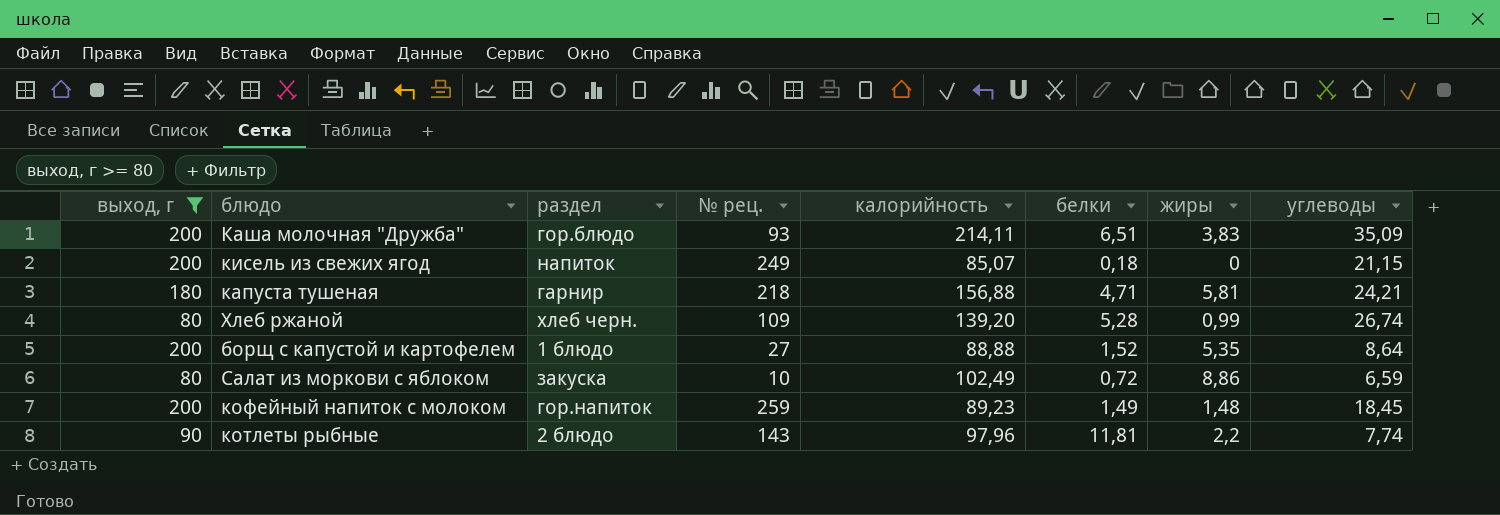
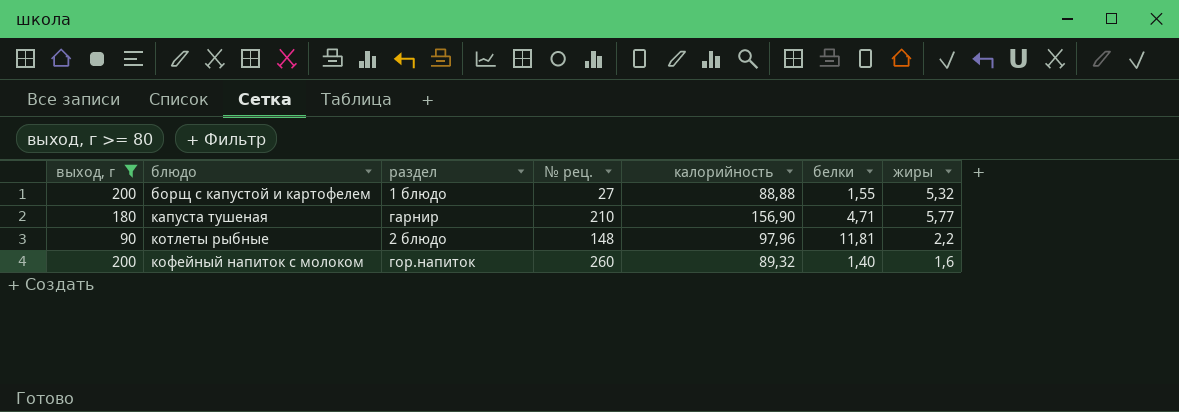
row order: none -> блюдо ascending
column углеводы | position: 8 -> none
row Каша молочная "Дружба": 200 | гор.блюдо | 93 | 214,11 | 6,51 | 3,83 | 35,09 -> none
row кисель из свежих ягод: 200 | напиток | 249 | 85,07 | 0,18 | 0 | 21,15 -> none
row Хлеб ржаной: 80 | хлеб черн. | 109 | 139,20 | 5,28 | 0,99 | 26,74 -> none
row Салат из моркови с яблоком: 80 | закуска | 10 | 102,49 | 0,72 | 8,86 | 6,59 -> none
борщ с капустой и картофелем | белки: 1,52 -> 1,55
борщ с капустой и картофелем | жиры: 5,35 -> 5,32
капуста тушеная | № рец.: 218 -> 210
капуста тушеная | калорийность: 156,88 -> 156,90
капуста тушеная | жиры: 5,81 -> 5,77
котлеты рыбные | № рец.: 143 -> 148
кофейный напиток с молоком | № рец.: 259 -> 260
кофейный напиток с молоком | калорийность: 89,23 -> 89,32
кофейный напиток с молоком | белки: 1,49 -> 1,40
кофейный напиток с молоком | жиры: 1,48 -> 1,6

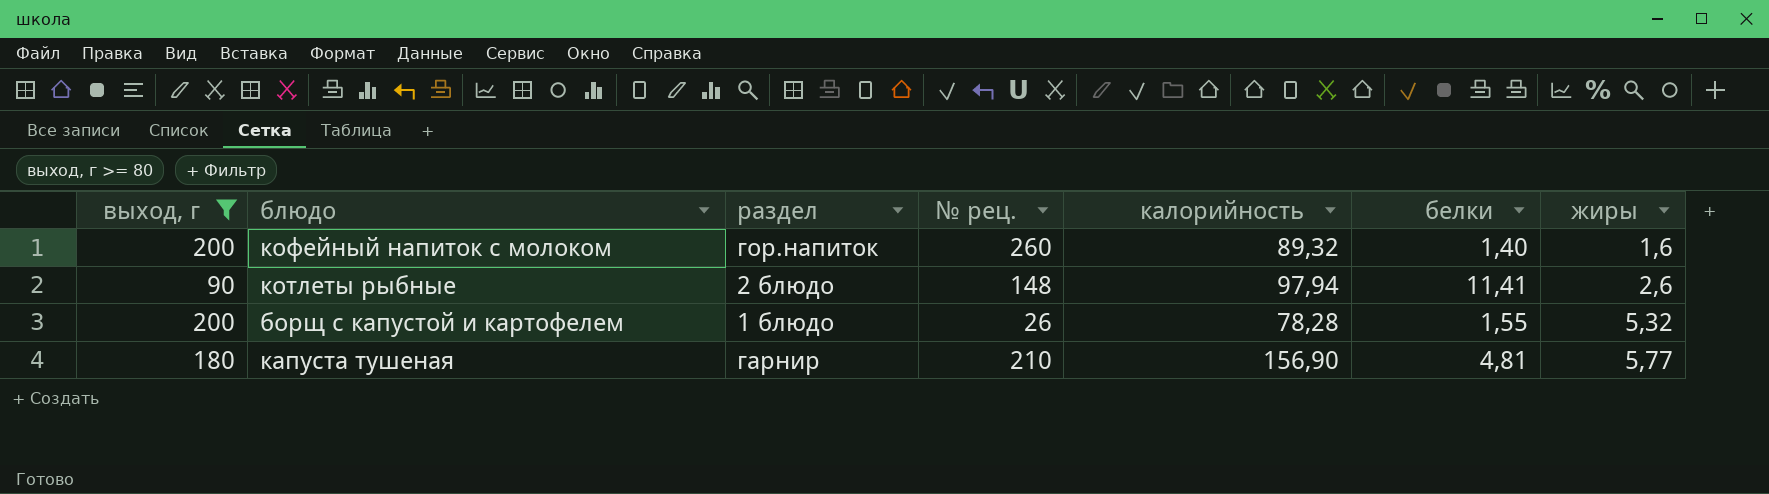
row order: блюдо ascending -> жиры ascending
котлеты рыбные | калорийность: 97,96 -> 97,94
котлеты рыбные | белки: 11,81 -> 11,41
котлеты рыбные | жиры: 2,2 -> 2,6
борщ с капустой и картофелем | № рец.: 27 -> 26
борщ с капустой и картофелем | калорийность: 88,88 -> 78,28
капуста тушеная | белки: 4,71 -> 4,81

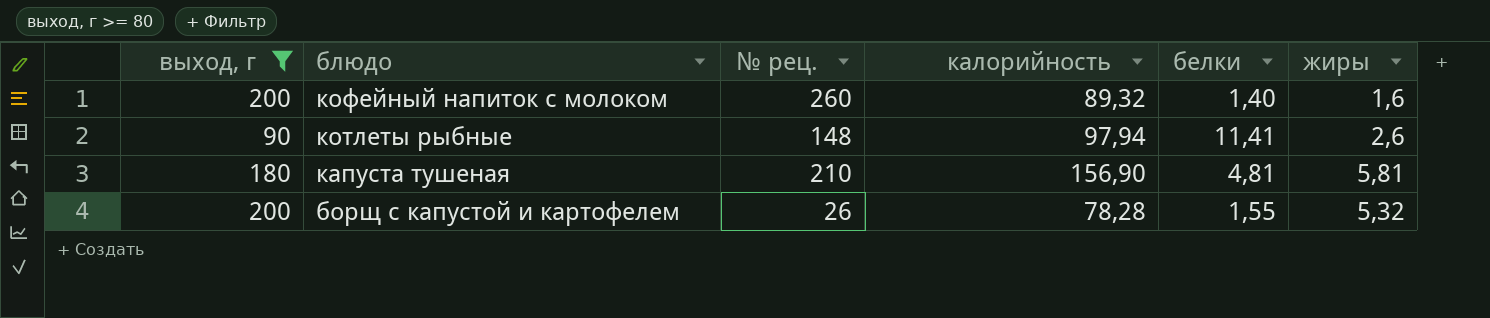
row order: жиры ascending -> блюдо descending
column раздел | position: 3 -> none
капуста тушеная | жиры: 5,77 -> 5,81

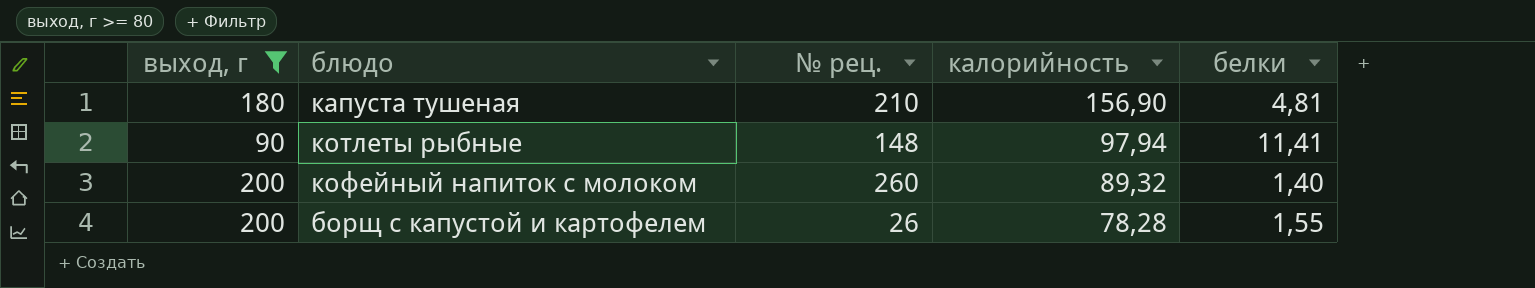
row order: блюдо descending -> калорийность descending
column жиры | position: 6 -> none

